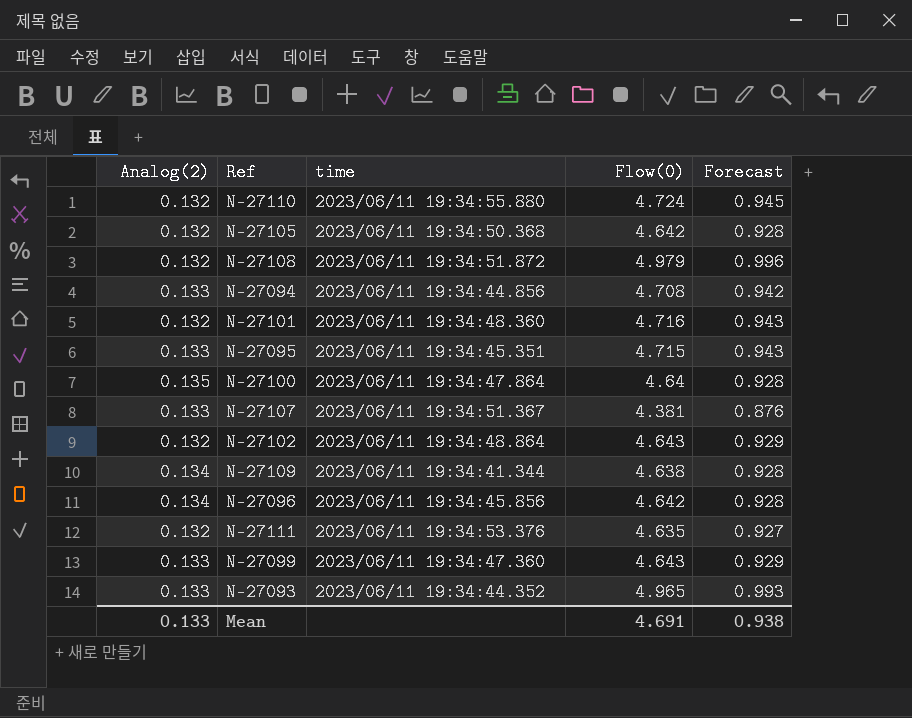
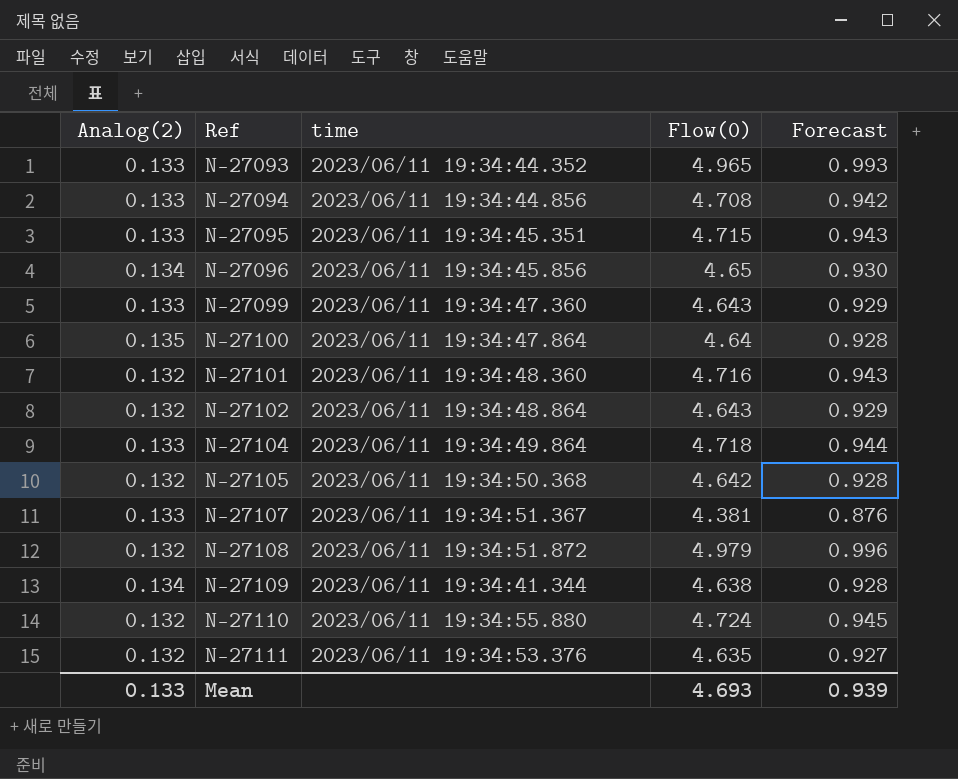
row order: none -> Ref ascending
N-27096 | Flow(0): 4.642 -> 4.65
N-27096 | Forecast: 0.928 -> 0.930
row N-27104: none -> 0.133 | 2023/06/11 19:34:49.864 | 4.718 | 0.944
Mean | Flow(0): 4.691 -> 4.693
Mean | Forecast: 0.938 -> 0.939

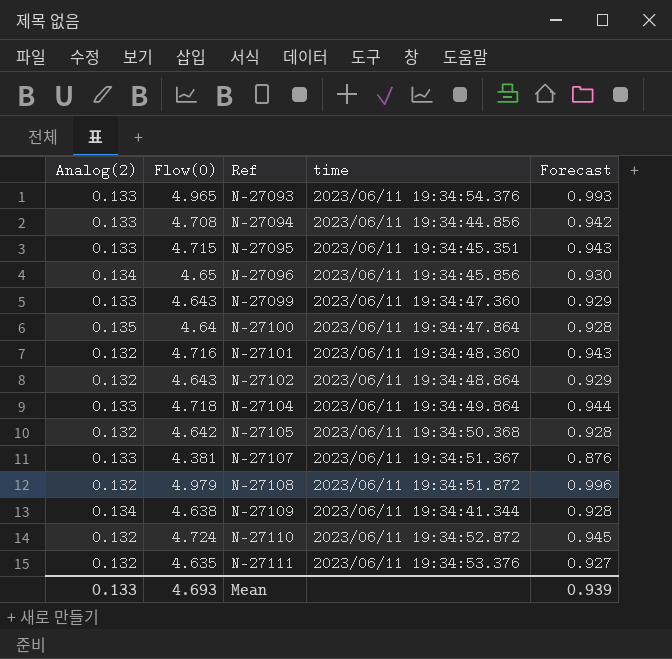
column Flow(0) | position: 4 -> 2
N-27093 | time: 2023/06/11 19:34:44.352 -> 2023/06/11 19:34:54.376
N-27110 | time: 2023/06/11 19:34:55.880 -> 2023/06/11 19:34:52.872

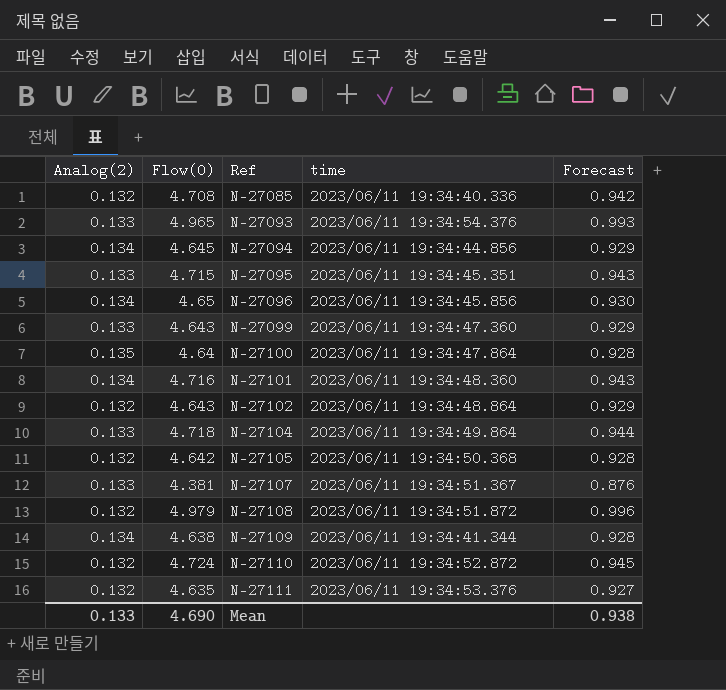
row N-27085: none -> 0.132 | 4.708 | 2023/06/11 19:34:40.336 | 0.942
N-27094 | Analog(2): 0.133 -> 0.134
N-27094 | Flow(0): 4.708 -> 4.645
N-27094 | Forecast: 0.942 -> 0.929
N-27101 | Analog(2): 0.132 -> 0.134
Mean | Flow(0): 4.693 -> 4.690
Mean | Forecast: 0.939 -> 0.938

